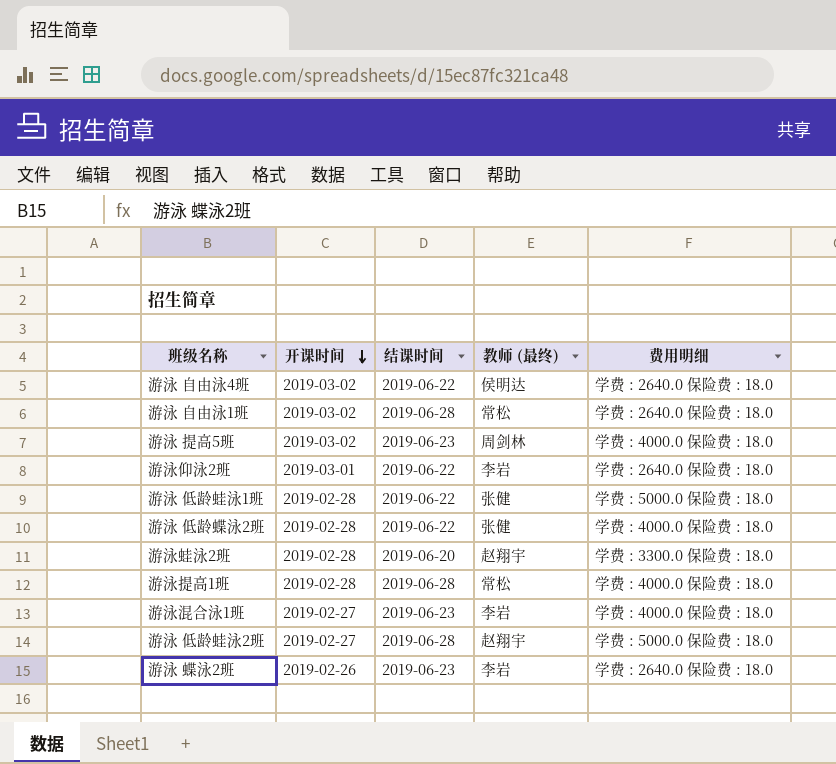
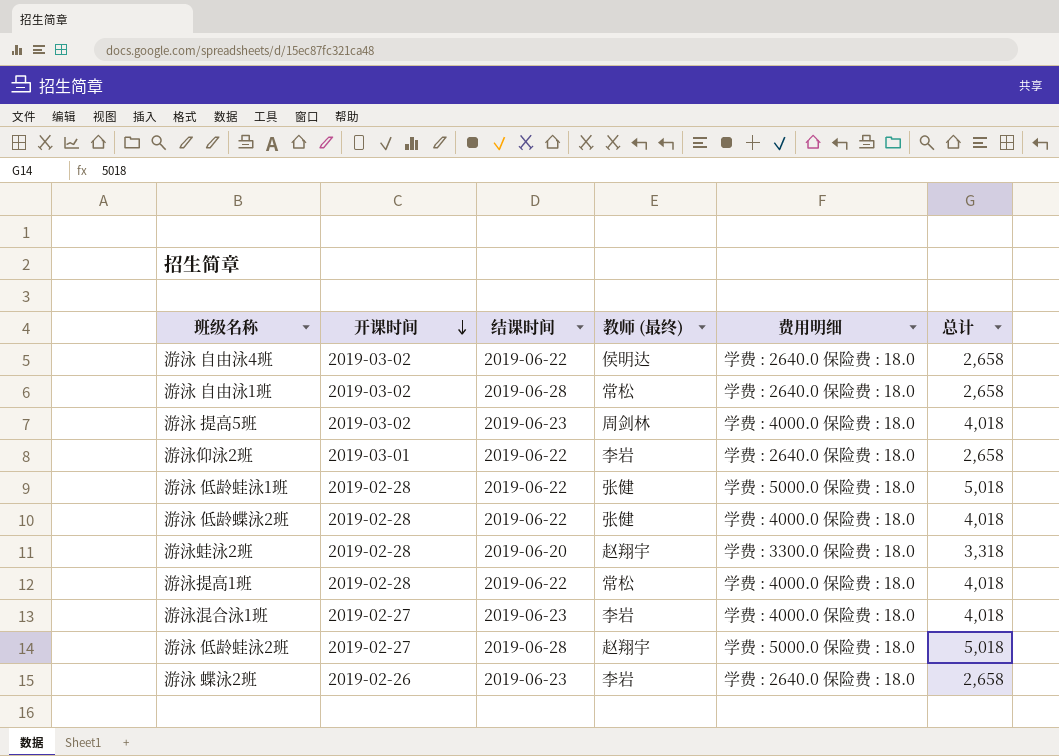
column 总计 | position: none -> 6
游泳提高1班 | 结课时间: 2019-06-28 -> 2019-06-22

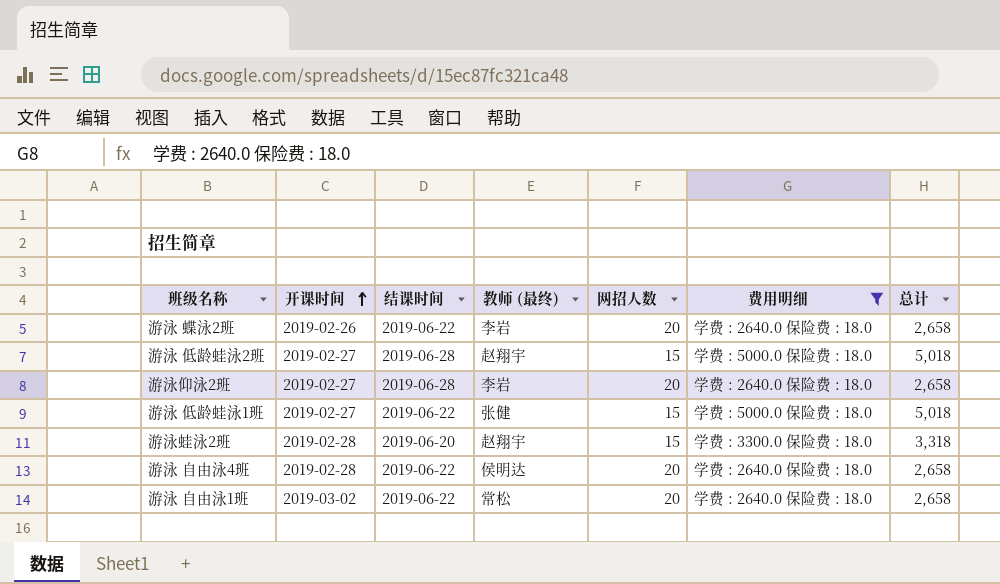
filter: none -> 费用明细 != 学费 : 4000.0 保险费 : 18.0
row order: 开课时间 descending -> 开课时间 ascending
column 网招人数 | position: none -> 5
游泳 蝶泳2班 | 结课时间: 2019-06-23 -> 2019-06-22
游泳仰泳2班 | 开课时间: 2019-03-01 -> 2019-02-27
游泳仰泳2班 | 结课时间: 2019-06-22 -> 2019-06-28
游泳 低龄蛙泳1班 | 开课时间: 2019-02-28 -> 2019-02-27
游泳 自由泳4班 | 开课时间: 2019-03-02 -> 2019-02-28
游泳 自由泳1班 | 结课时间: 2019-06-28 -> 2019-06-22

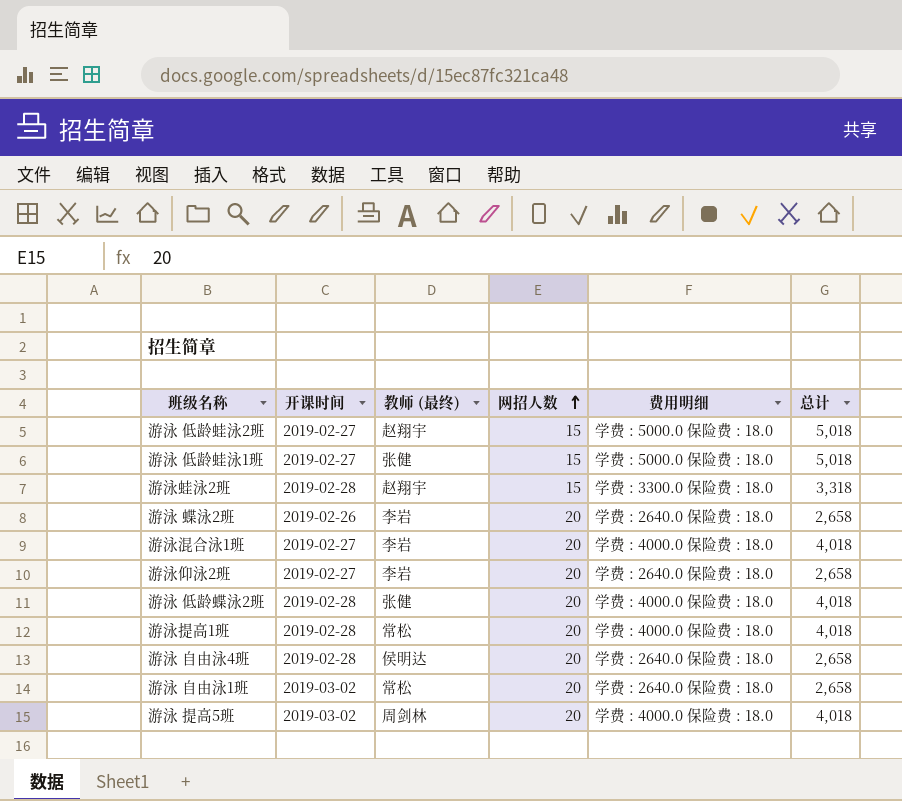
filter: 费用明细 != 学费 : 4000.0 保险费 : 18.0 -> none
row order: 开课时间 ascending -> 网招人数 ascending
column 结课时间 | position: 3 -> none

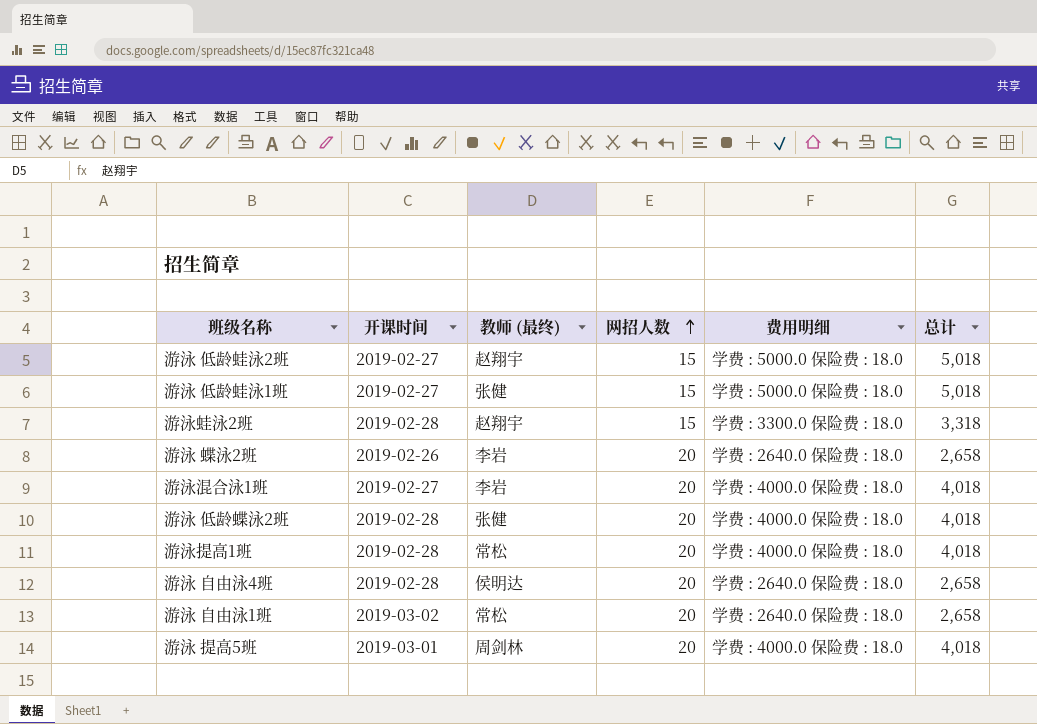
row 游泳仰泳2班: 2019-02-27 | 李岩 | 20 | 学费 : 2640.0 保险费 : 18.0 | 2,658 -> none
游泳 提高5班 | 开课时间: 2019-03-02 -> 2019-03-01

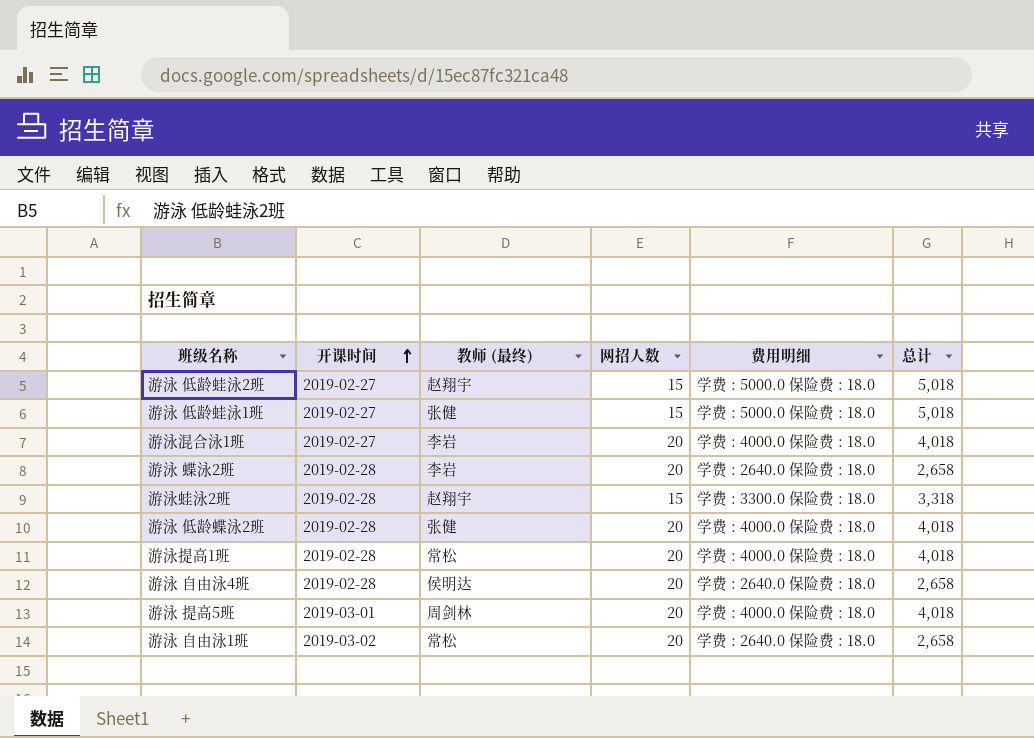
row order: 网招人数 ascending -> 开课时间 ascending
游泳 蝶泳2班 | 开课时间: 2019-02-26 -> 2019-02-28

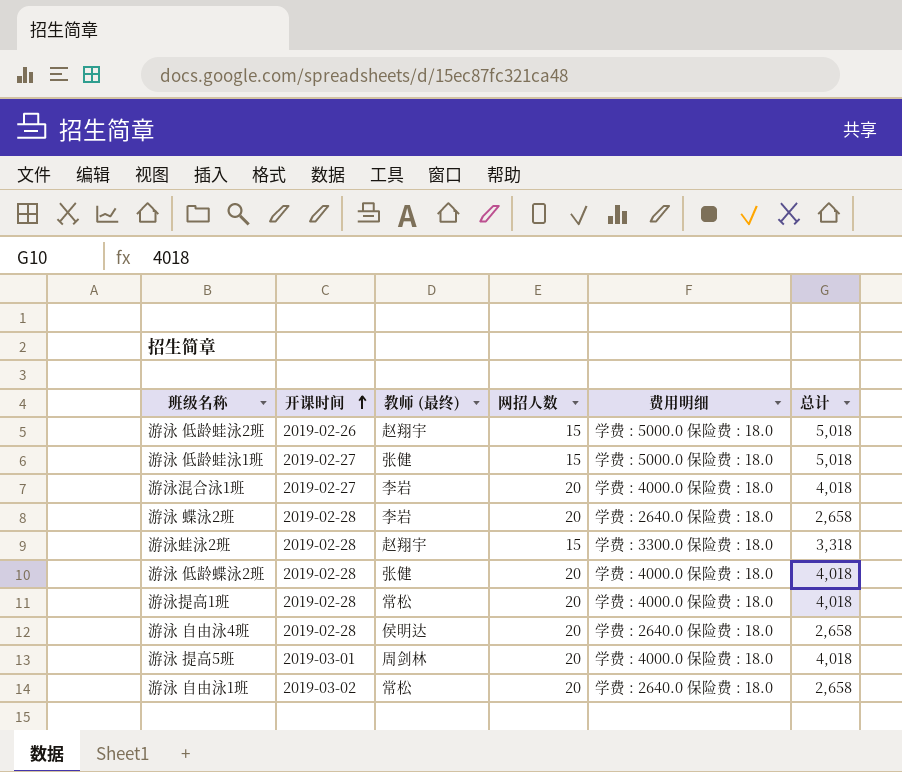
游泳 低龄蛙泳2班 | 开课时间: 2019-02-27 -> 2019-02-26

